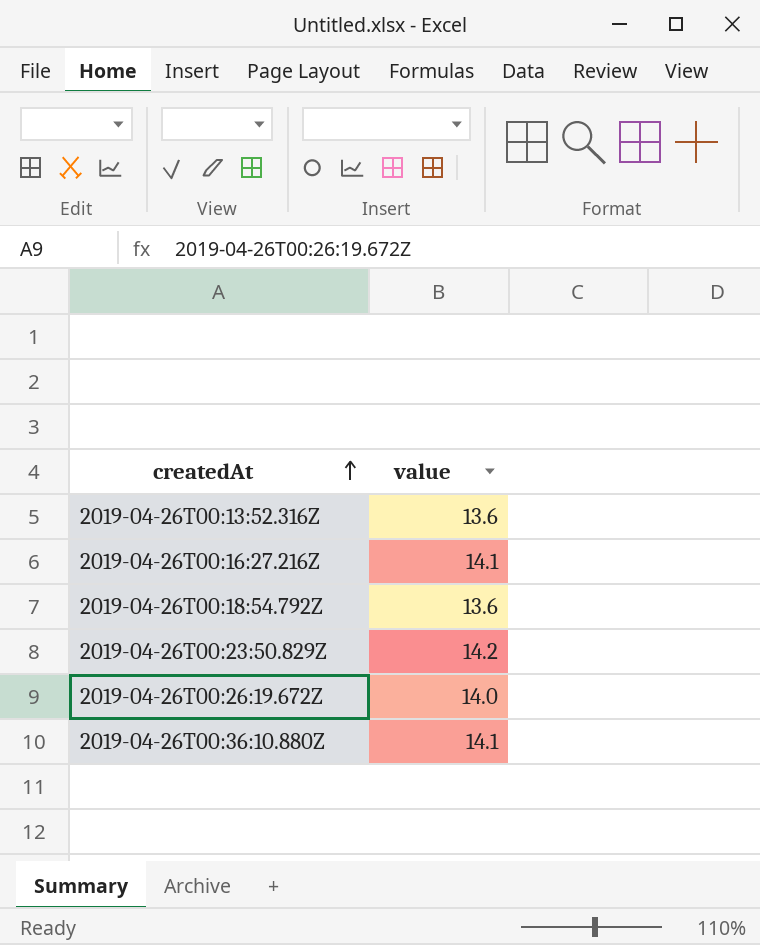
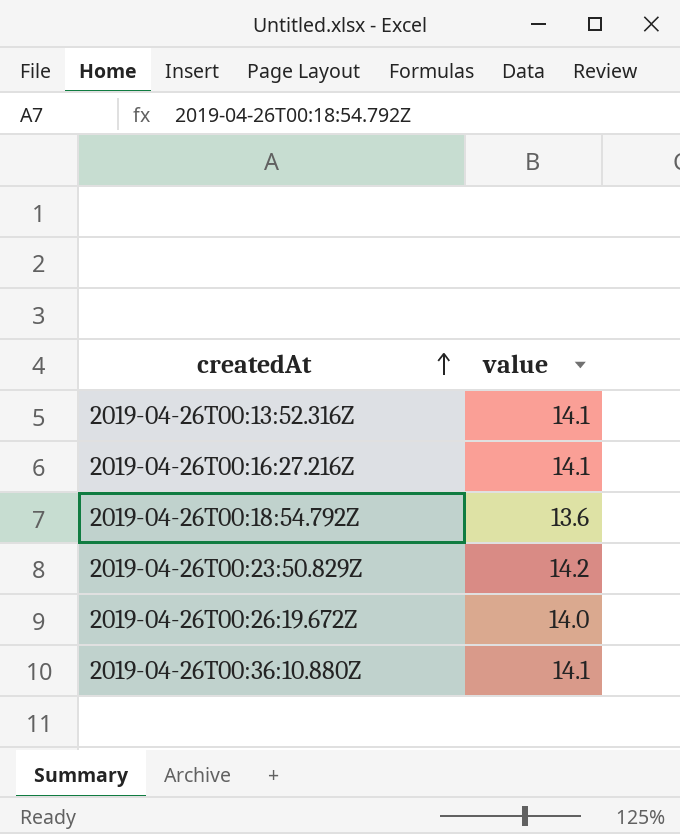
2019-04-26T00:13:52.316Z | value: 13.6 -> 14.1

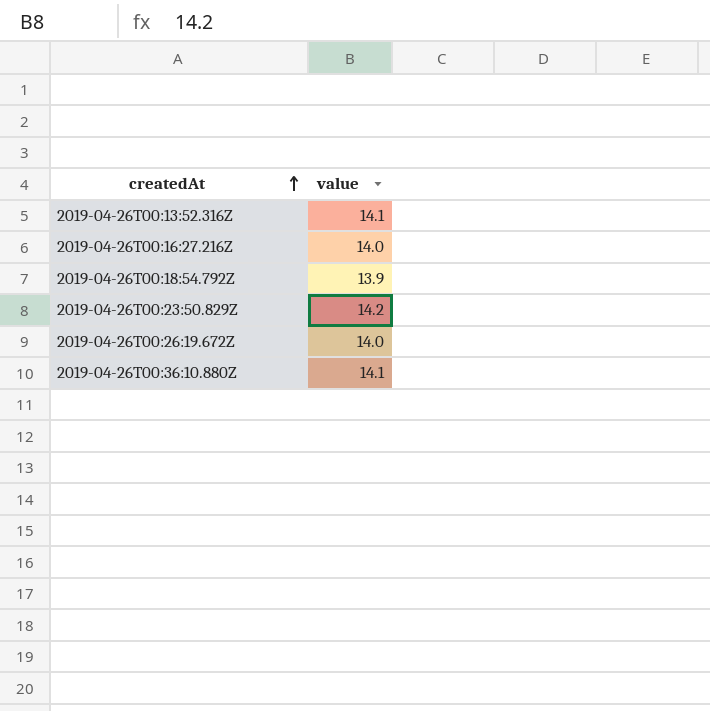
2019-04-26T00:16:27.216Z | value: 14.1 -> 14.0
2019-04-26T00:18:54.792Z | value: 13.6 -> 13.9

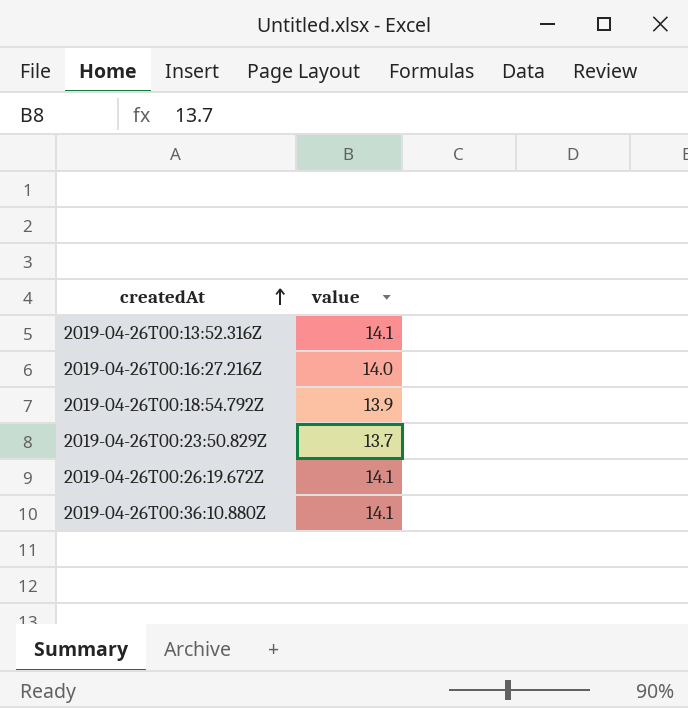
2019-04-26T00:23:50.829Z | value: 14.2 -> 13.7
2019-04-26T00:26:19.672Z | value: 14.0 -> 14.1

